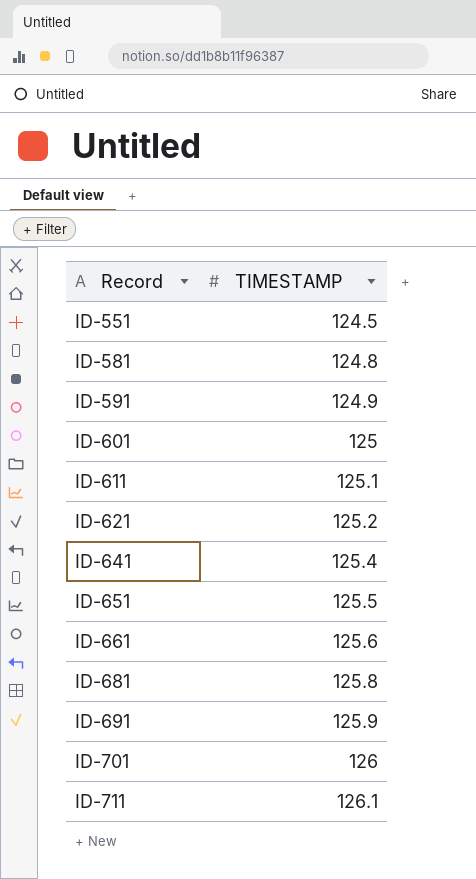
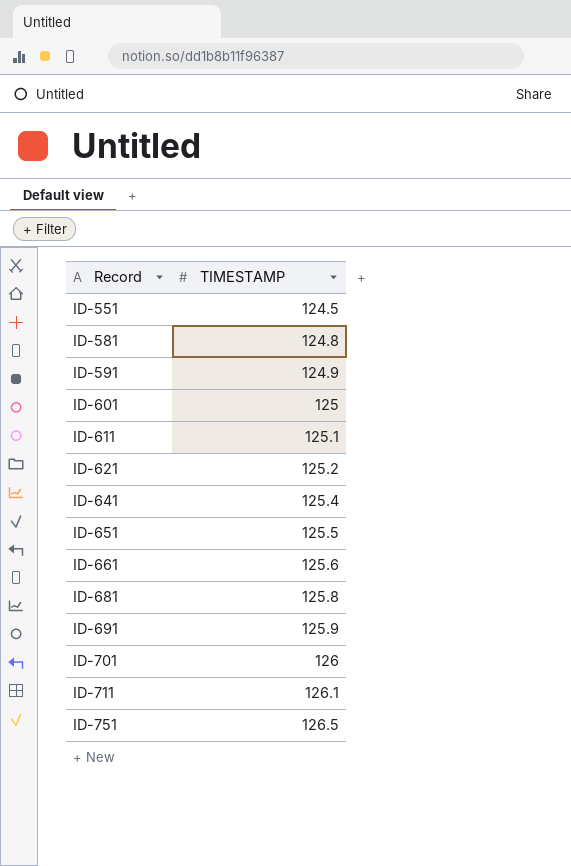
row ID-751: none -> 126.5

